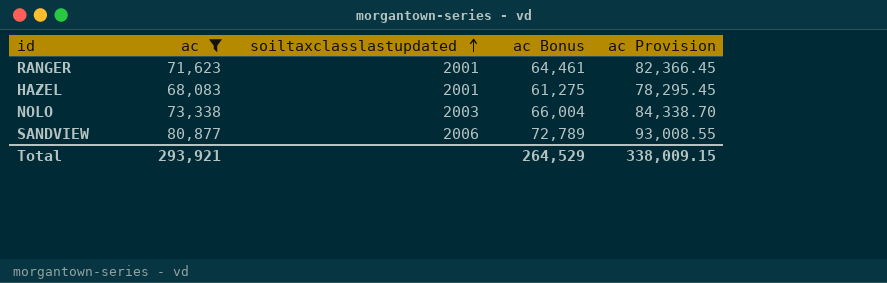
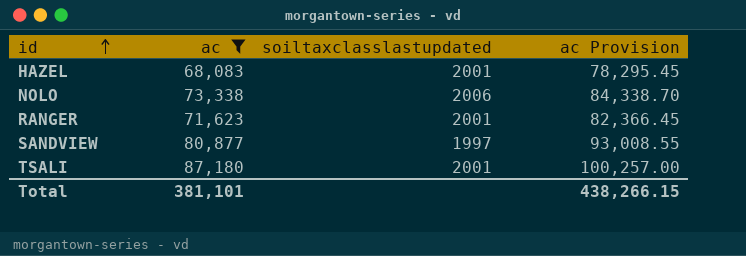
row order: soiltaxclasslastupdated ascending -> id ascending
column ac Bonus | formula: [ac] * 0.9 -> none
NOLO | soiltaxclasslastupdated: 2003 -> 2006
SANDVIEW | soiltaxclasslastupdated: 2006 -> 1997
row TSALI: none -> 87,180 | 2001 | 100,257.00
Total | ac: 293,921 -> 381,101
Total | ac Provision: 338,009.15 -> 438,266.15

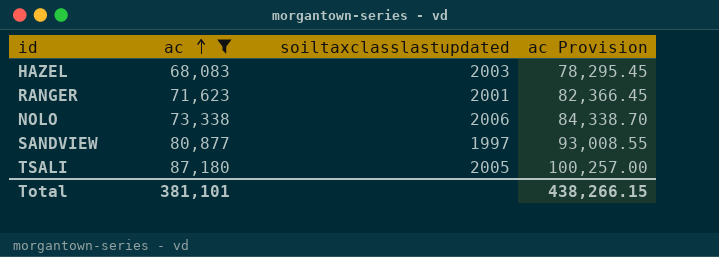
row order: id ascending -> ac ascending
HAZEL | soiltaxclasslastupdated: 2001 -> 2003
TSALI | soiltaxclasslastupdated: 2001 -> 2005

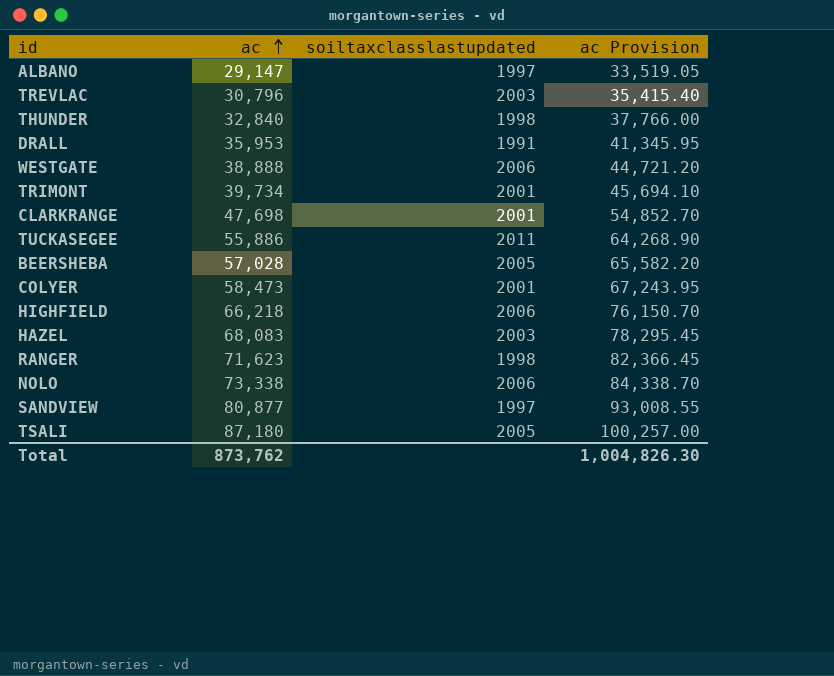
filter: ac >= 68,083 -> none
RANGER | soiltaxclasslastupdated: 2001 -> 1998
Total | ac: 381,101 -> 873,762
Total | ac Provision: 438,266.15 -> 1,004,826.30

